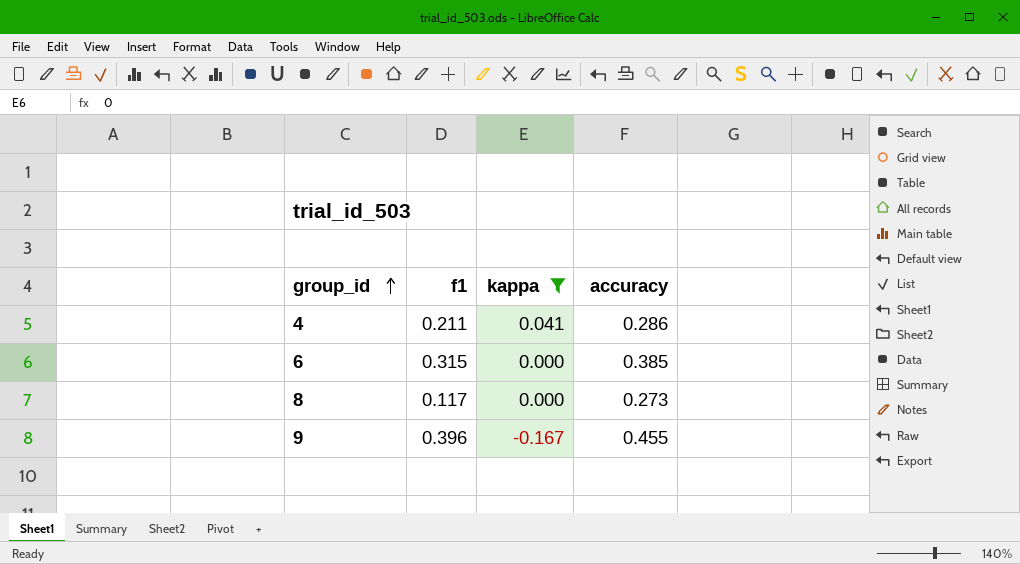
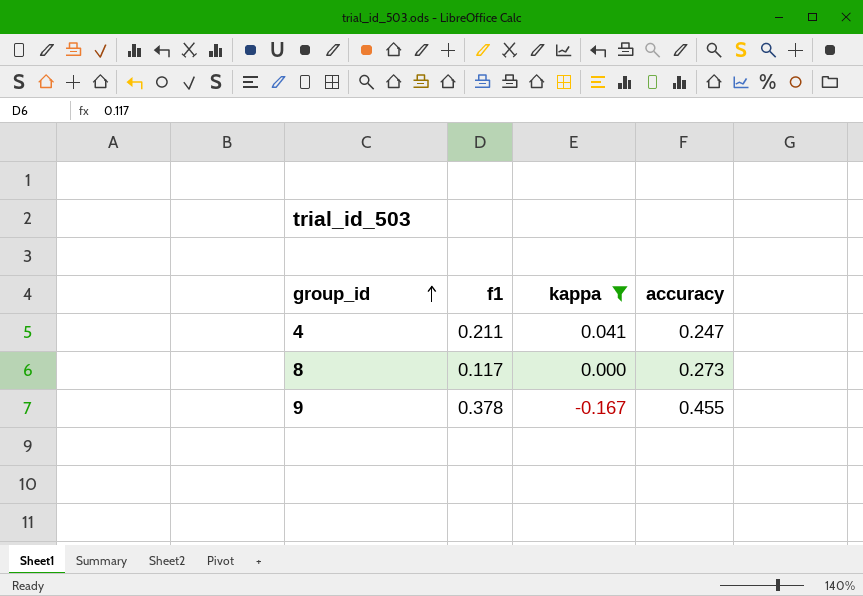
row 6: 0.315 | 0.000 | 0.385 -> none
4 | accuracy: 0.286 -> 0.247
9 | f1: 0.396 -> 0.378

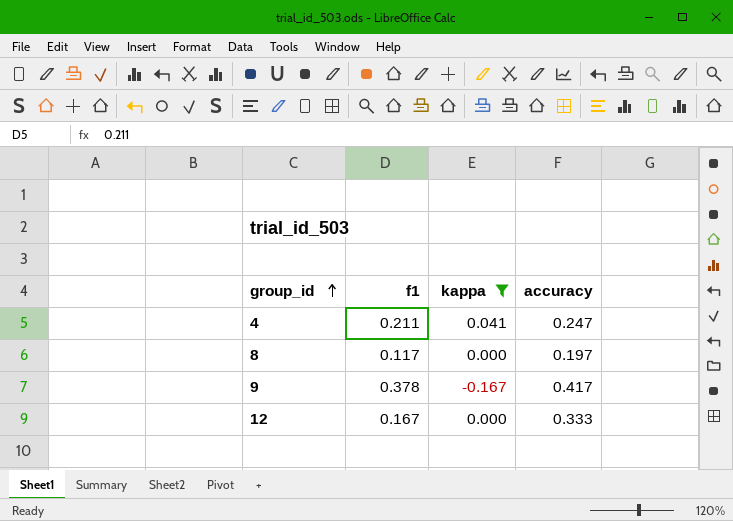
8 | accuracy: 0.273 -> 0.197
9 | accuracy: 0.455 -> 0.417
row 12: none -> 0.167 | 0.000 | 0.333

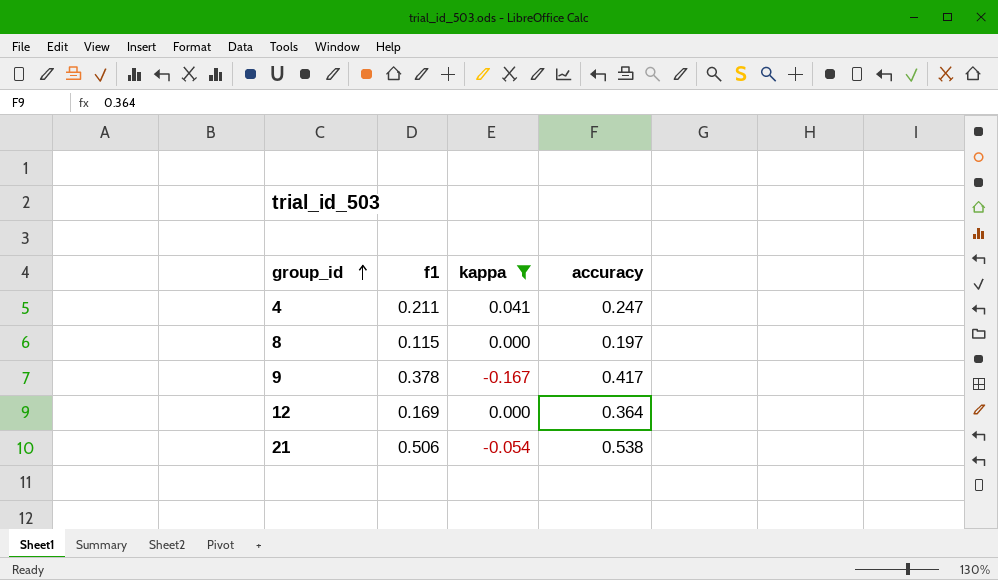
8 | f1: 0.117 -> 0.115
12 | f1: 0.167 -> 0.169
12 | accuracy: 0.333 -> 0.364
row 21: none -> 0.506 | -0.054 | 0.538

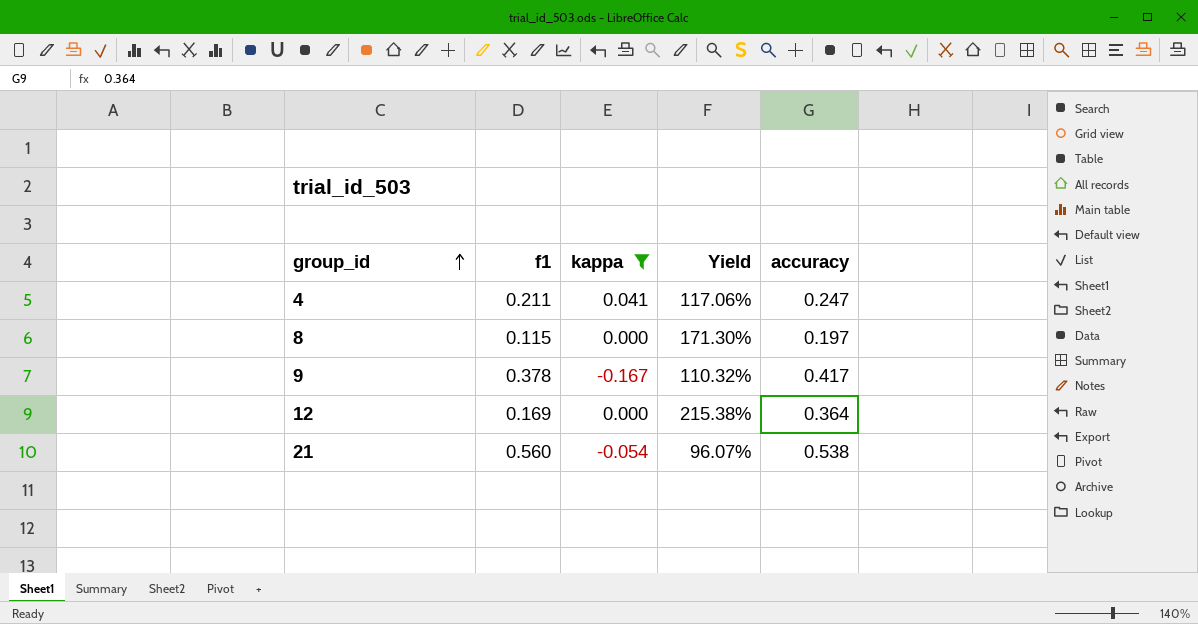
column Yield | formula: none -> [accuracy] / [f1]
21 | f1: 0.506 -> 0.560

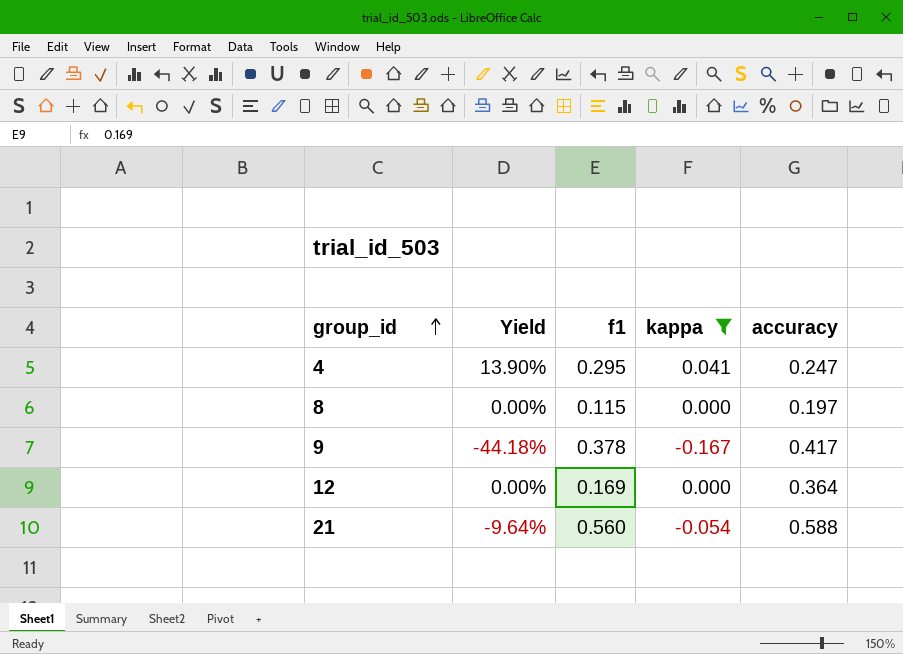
column Yield | formula: [accuracy] / [f1] -> [kappa] / [f1]
column Yield | position: 4 -> 2
4 | f1: 0.211 -> 0.295
21 | accuracy: 0.538 -> 0.588

